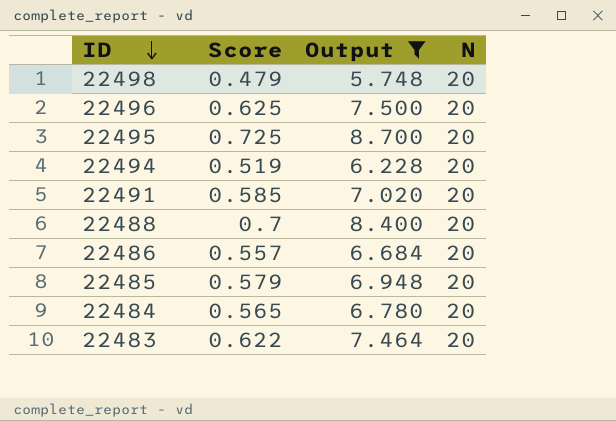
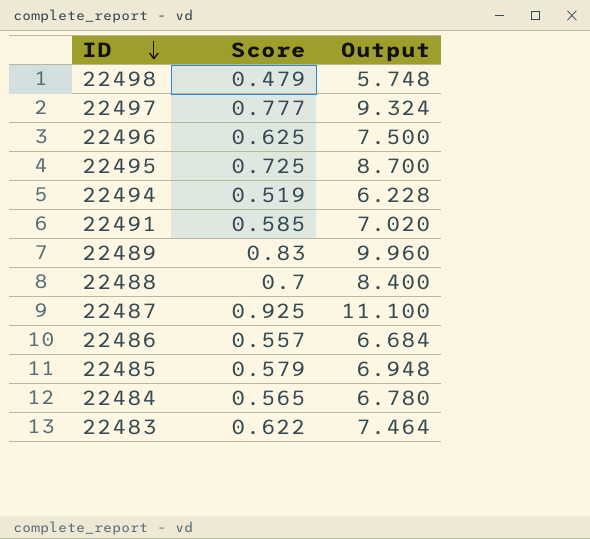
filter: Output <= 8.700 -> none
column N | position: 4 -> none

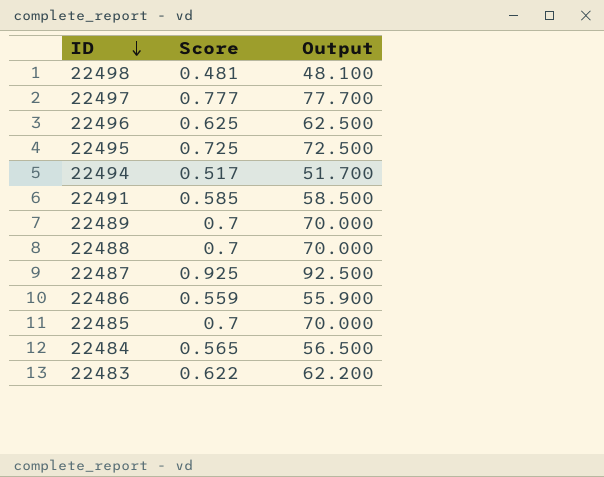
column Output | formula: [Score] * 12 -> [Score] * 100
22498 | Score: 0.479 -> 0.481
22494 | Score: 0.519 -> 0.517
22489 | Score: 0.83 -> 0.7
22486 | Score: 0.557 -> 0.559
22485 | Score: 0.579 -> 0.7

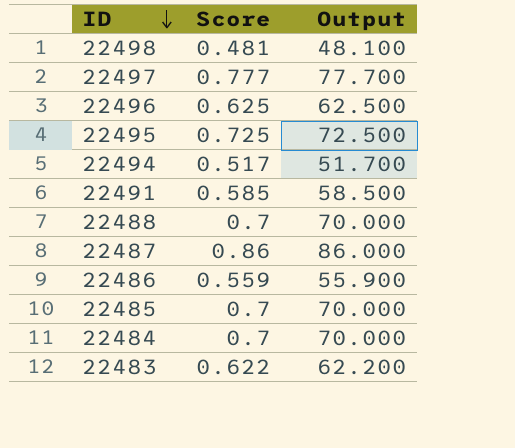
row 22489: 0.7 | 70.000 -> none
22487 | Score: 0.925 -> 0.86
22487 | Output: 92.500 -> 86.000
22484 | Score: 0.565 -> 0.7
22484 | Output: 56.500 -> 70.000

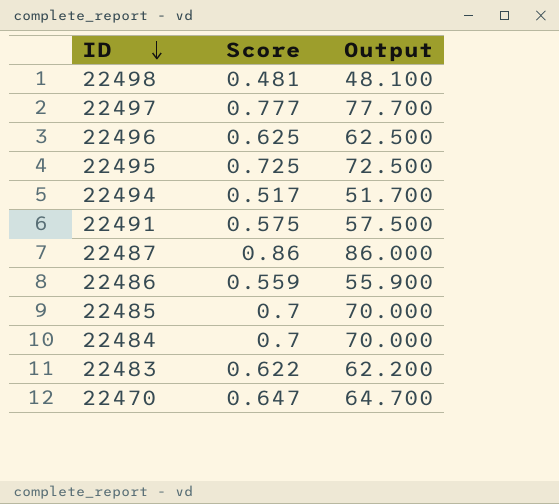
row 22488: 0.7 | 70.000 -> none
22491 | Score: 0.585 -> 0.575
22491 | Output: 58.500 -> 57.500
row 22470: none -> 0.647 | 64.700

